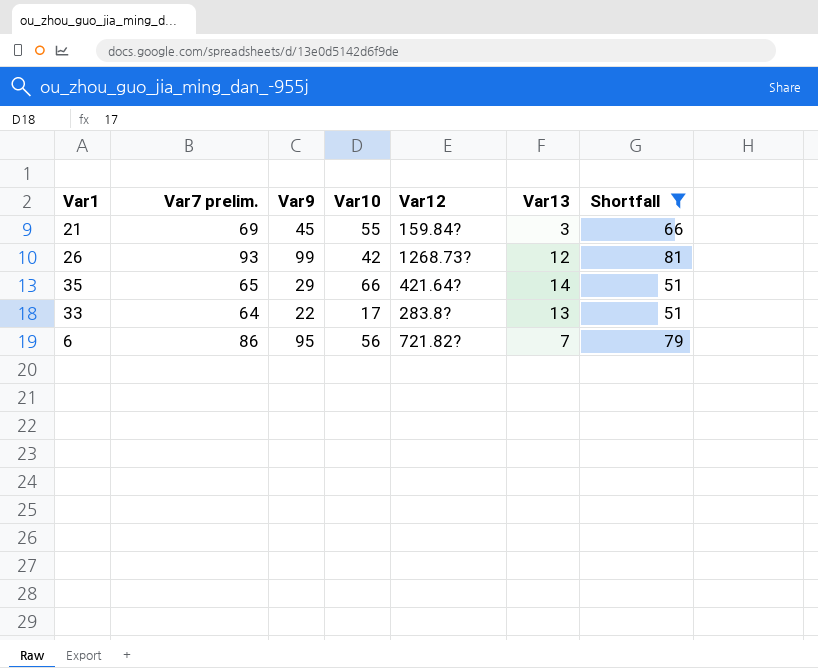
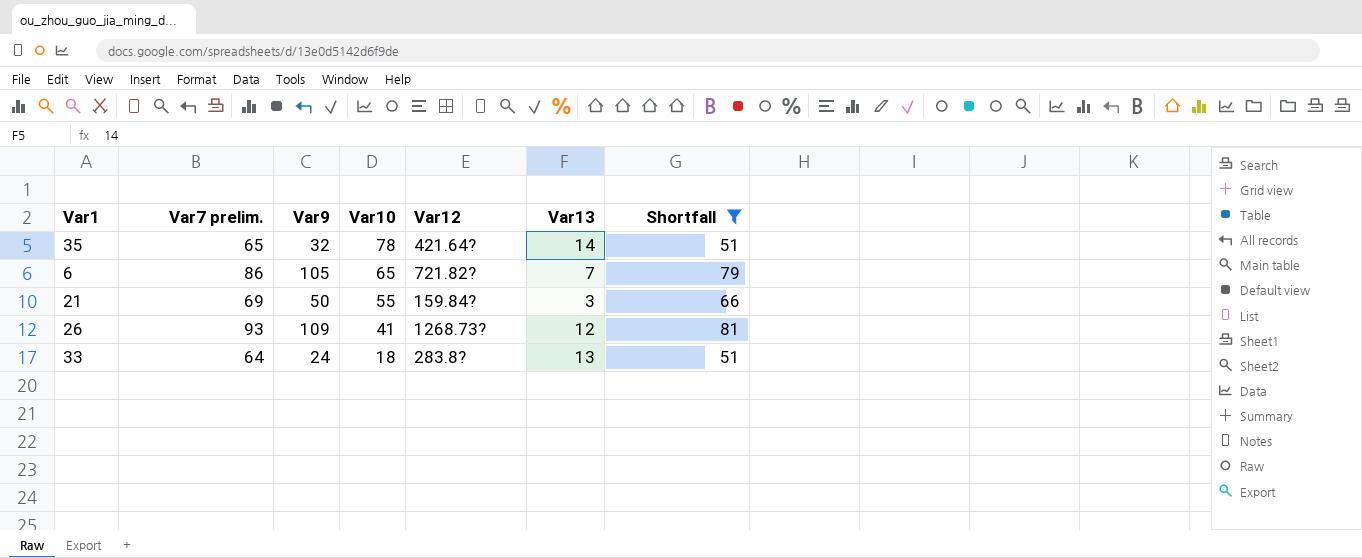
row order: none -> Var10 descending
35 | Var9: 29 -> 32
35 | Var10: 66 -> 78
6 | Var9: 95 -> 105
6 | Var10: 56 -> 65
21 | Var9: 45 -> 50
26 | Var9: 99 -> 109
26 | Var10: 42 -> 41
33 | Var9: 22 -> 24
33 | Var10: 17 -> 18

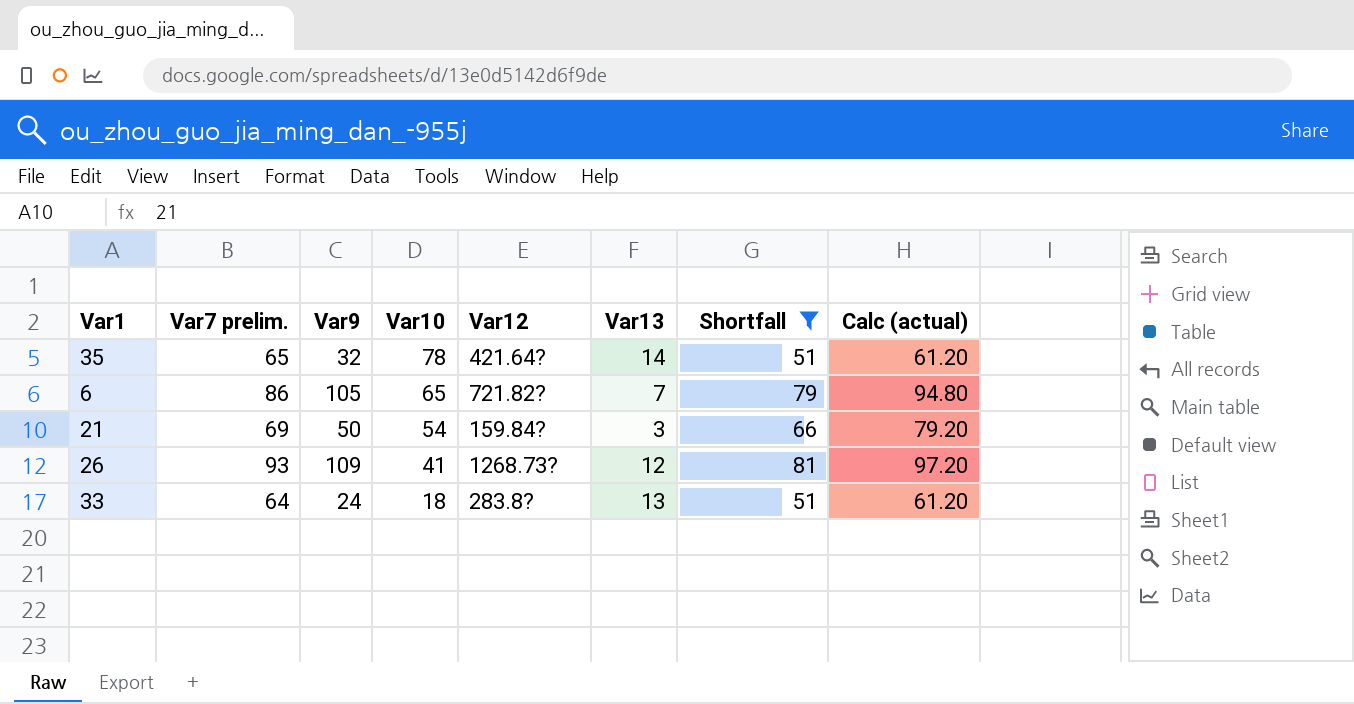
column Calc (actual) | formula: none -> [Shortfall] * 1.2
21 | Var10: 55 -> 54

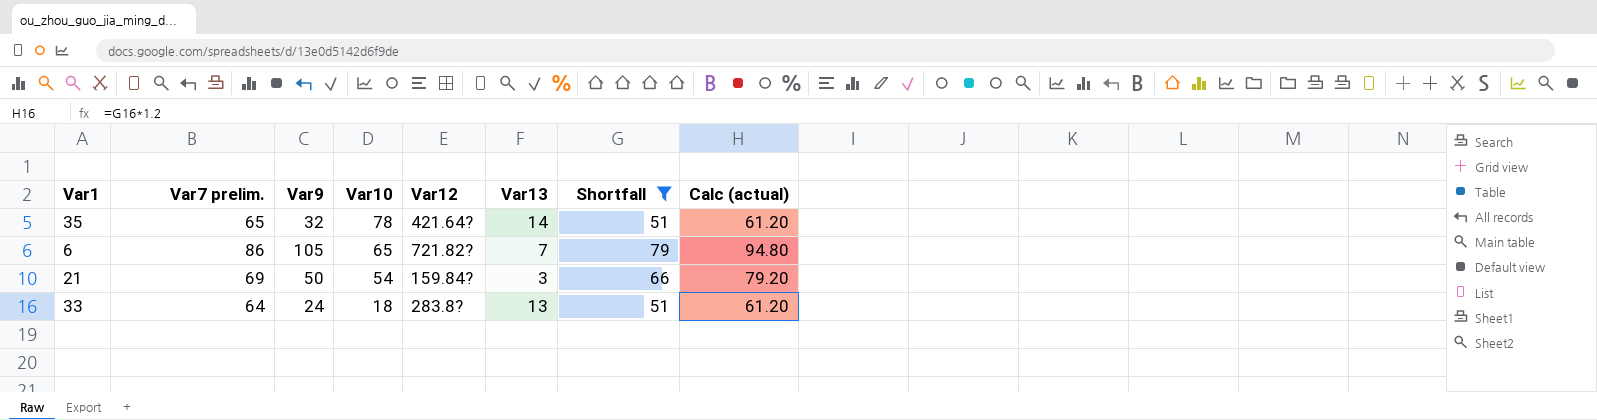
row 26: 93 | 109 | 41 | 1268.73? | 12 | 81 | 97.20 -> none

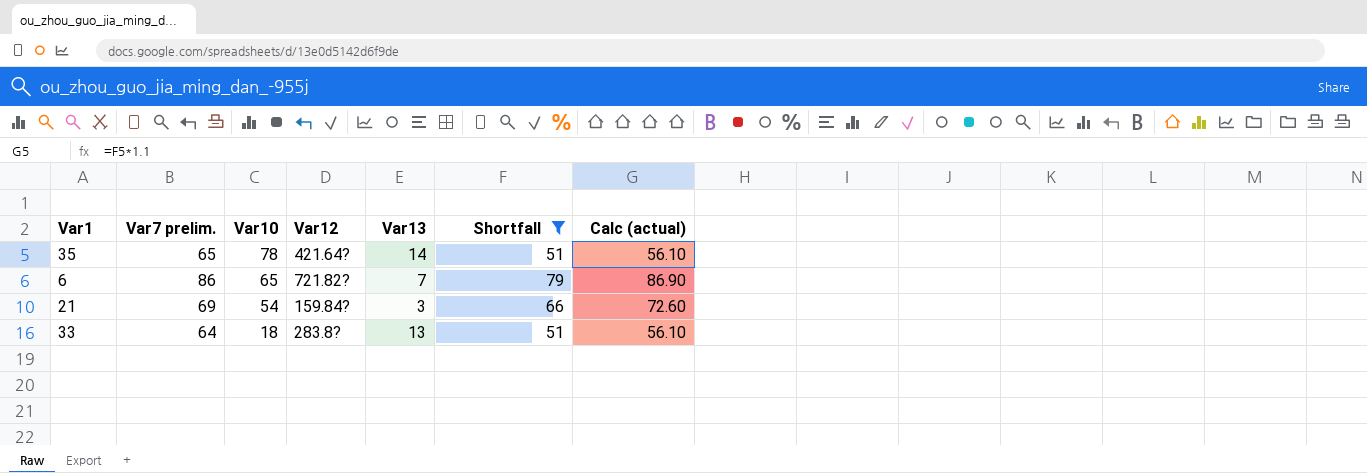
column Var9 | position: 3 -> none
column Calc (actual) | formula: [Shortfall] * 1.2 -> [Shortfall] * 1.1

